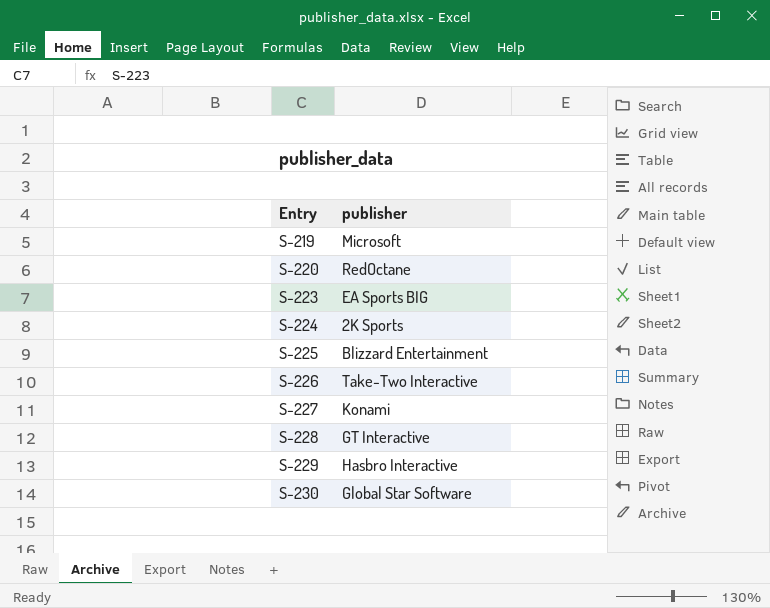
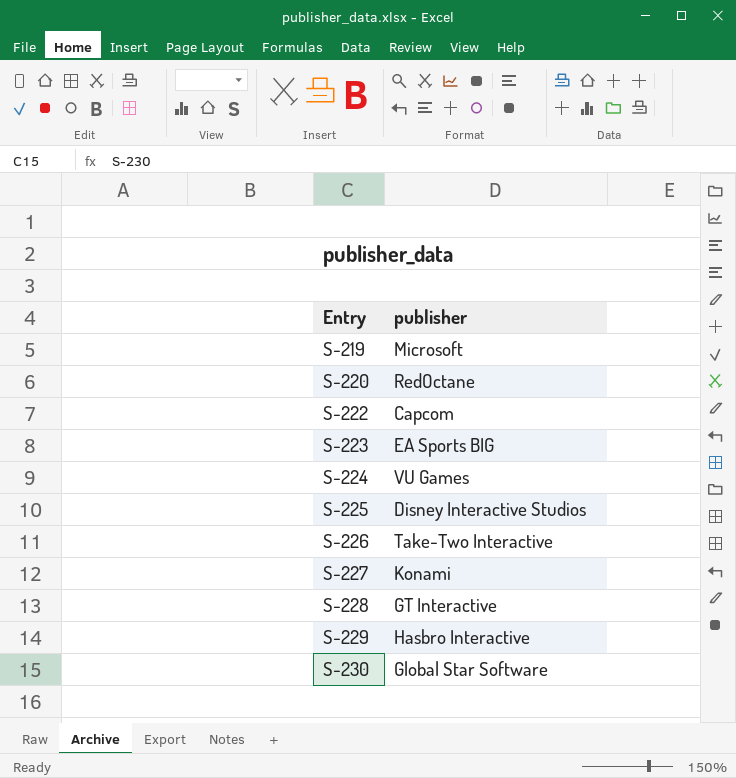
row S-222: none -> Capcom
S-224 | publisher: 2K Sports -> VU Games
S-225 | publisher: Blizzard Entertainment -> Disney Interactive Studios

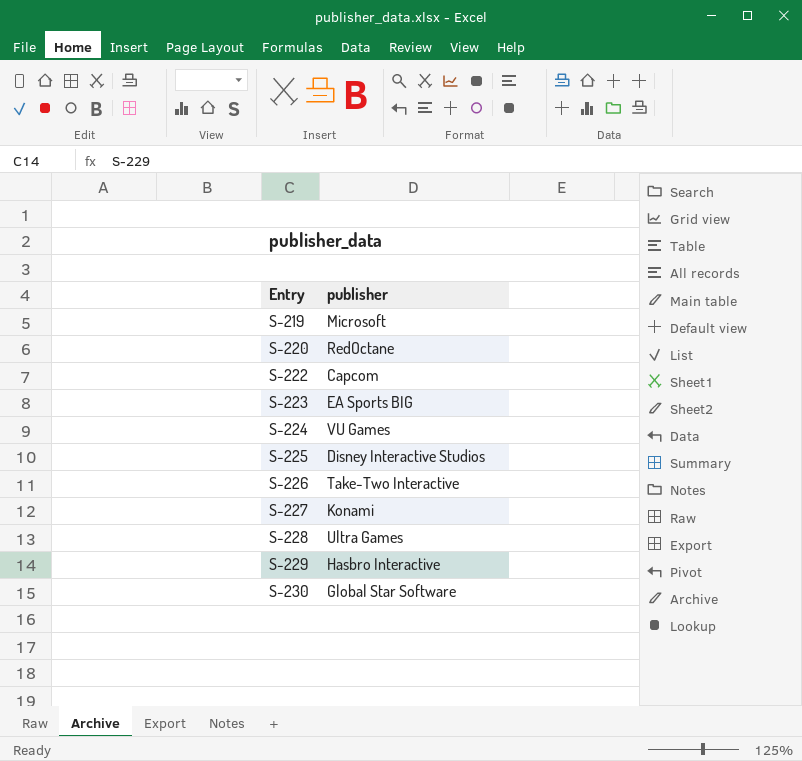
S-228 | publisher: GT Interactive -> Ultra Games

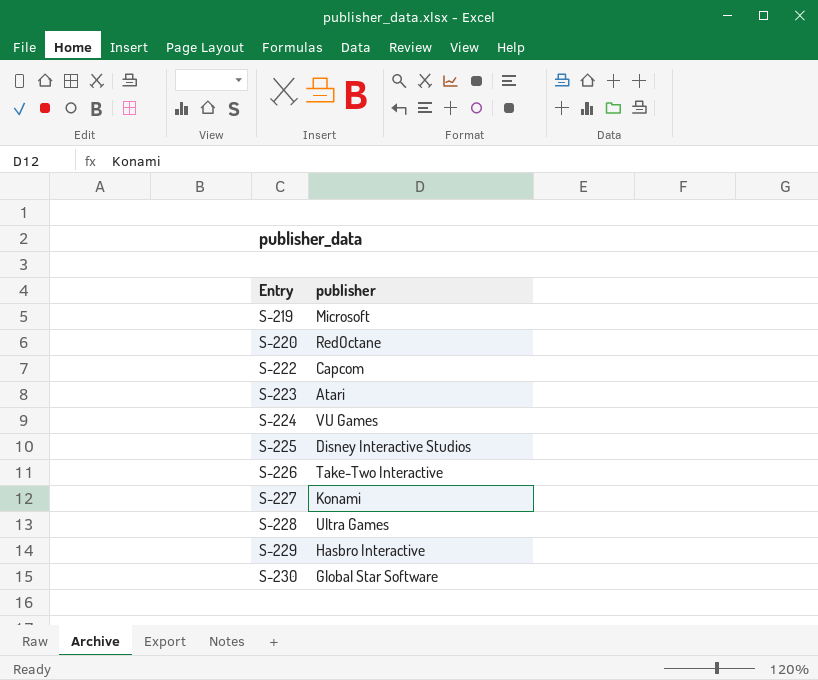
S-223 | publisher: EA Sports BIG -> Atari

